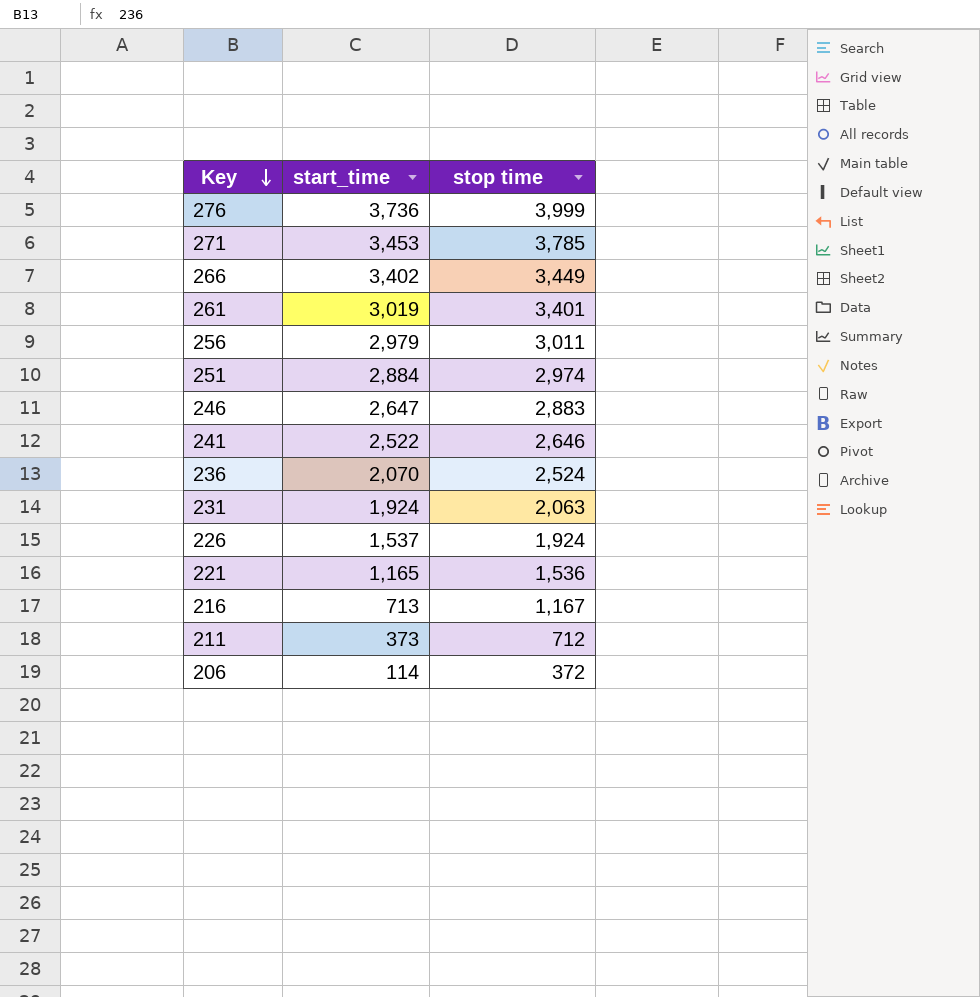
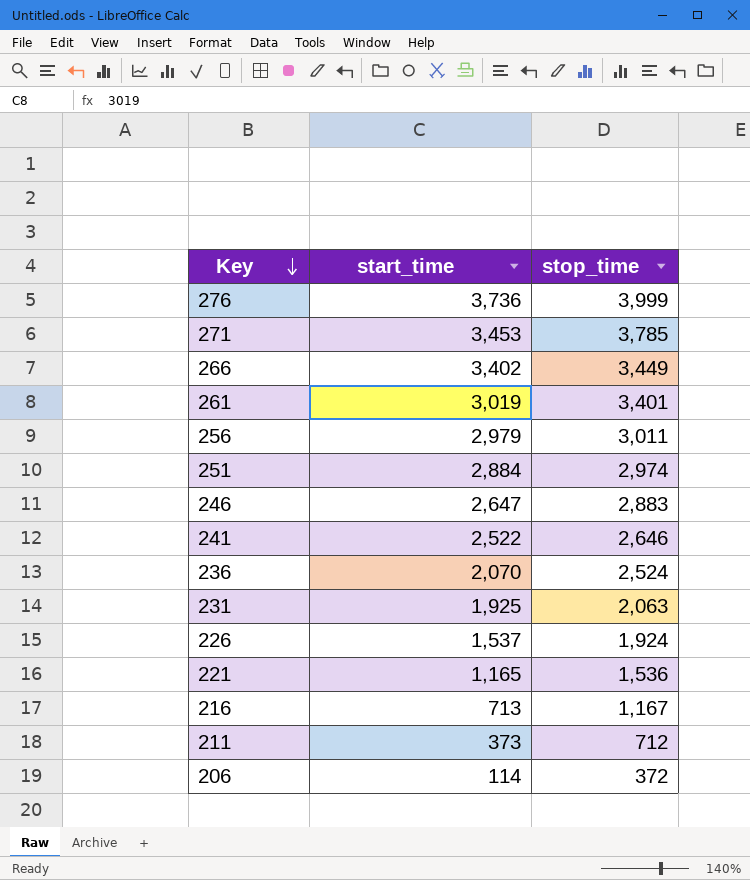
column name: stop time -> stop_time
231 | start_time: 1,924 -> 1,925

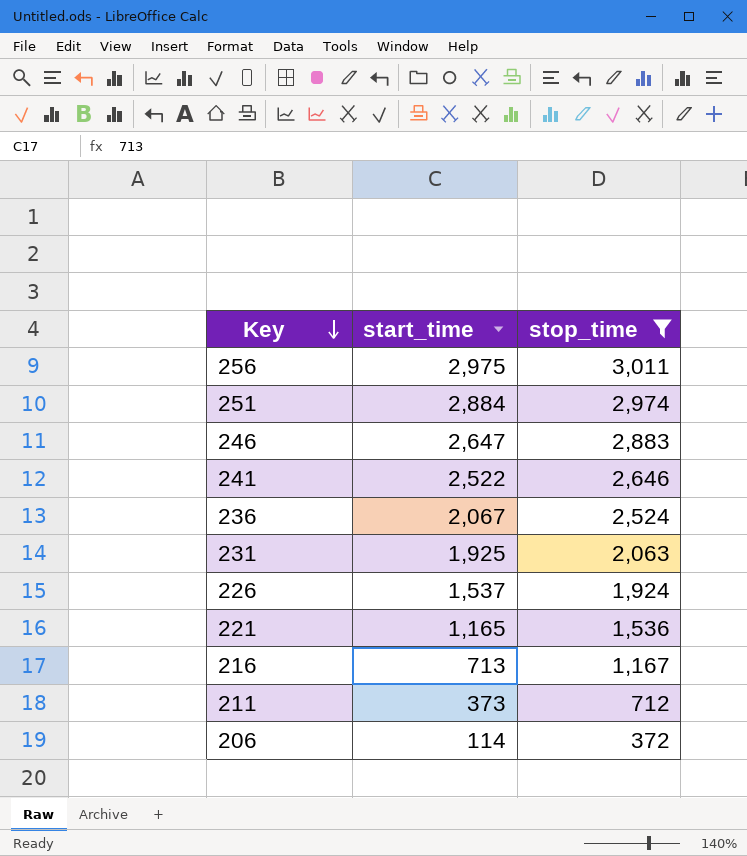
filter: none -> stop_time <= 3,011
256 | start_time: 2,979 -> 2,975
236 | start_time: 2,070 -> 2,067

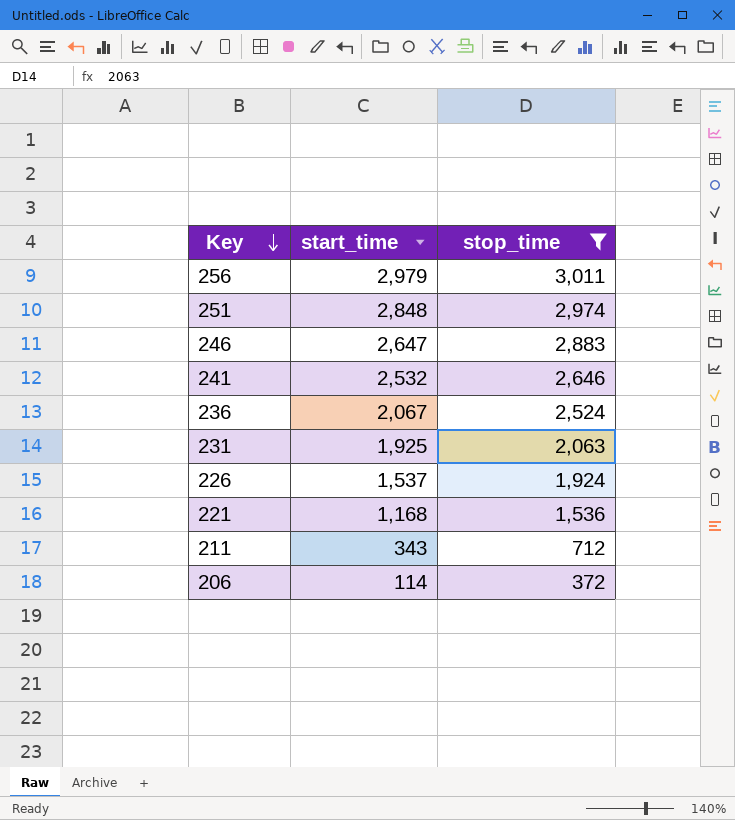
row 216: 713 | 1,167 -> none
256 | start_time: 2,975 -> 2,979
251 | start_time: 2,884 -> 2,848
241 | start_time: 2,522 -> 2,532
221 | start_time: 1,165 -> 1,168
211 | start_time: 373 -> 343

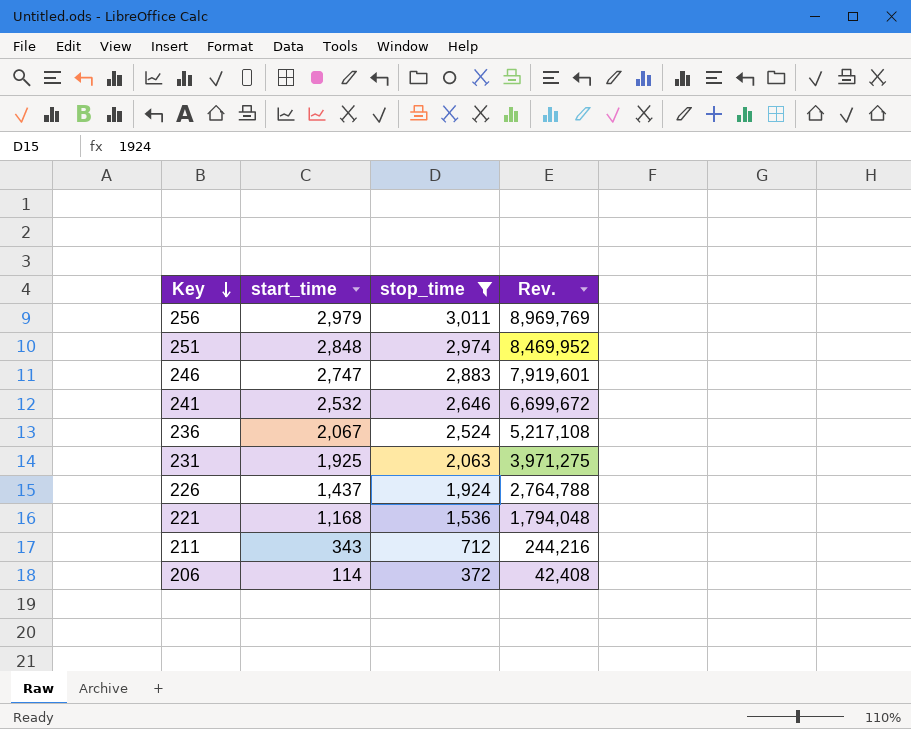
column Rev. | formula: none -> [start_time] * [stop_time]
246 | start_time: 2,647 -> 2,747
226 | start_time: 1,537 -> 1,437

